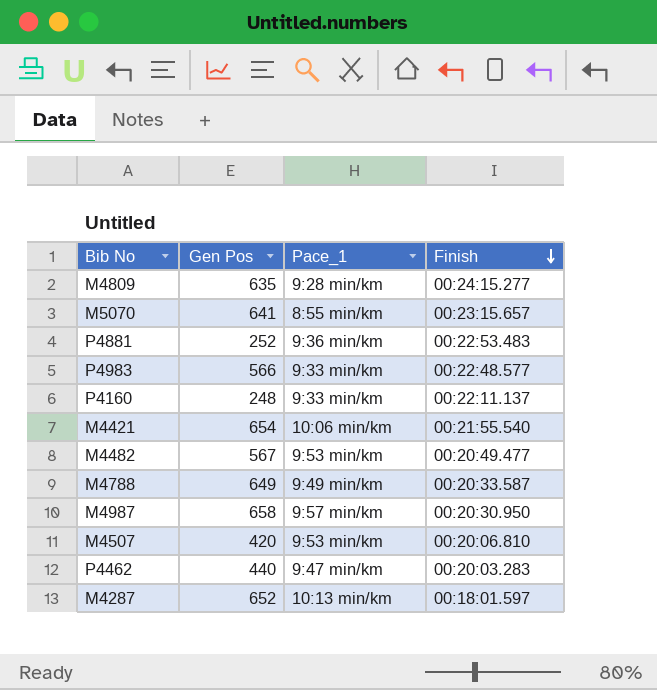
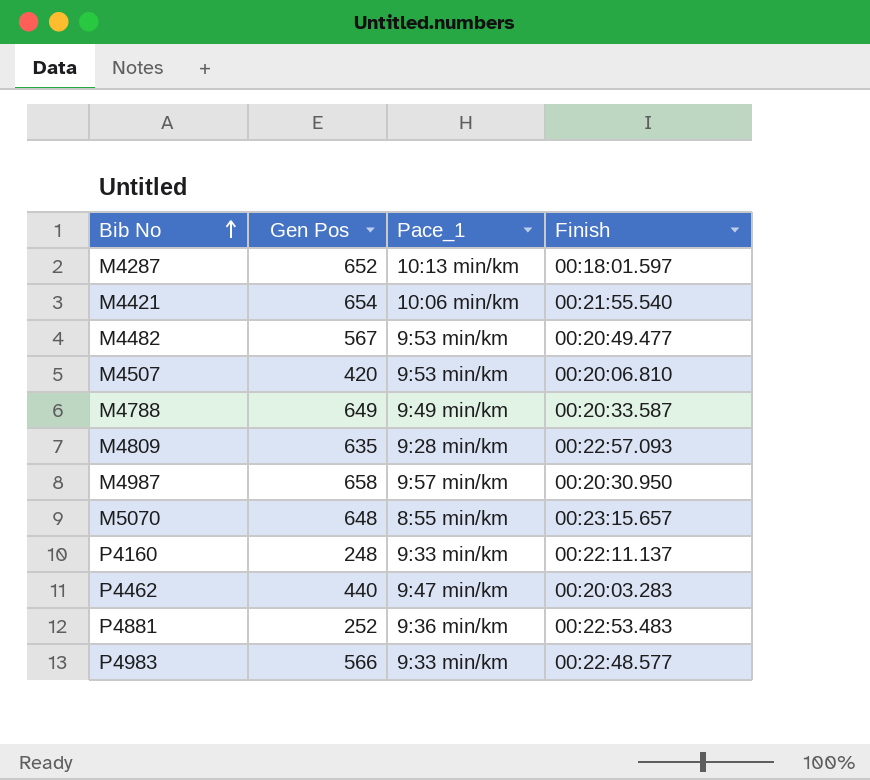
row order: Finish descending -> Bib No ascending
M4809 | Finish: 00:24:15.277 -> 00:22:57.093
M5070 | Gen Pos: 641 -> 648

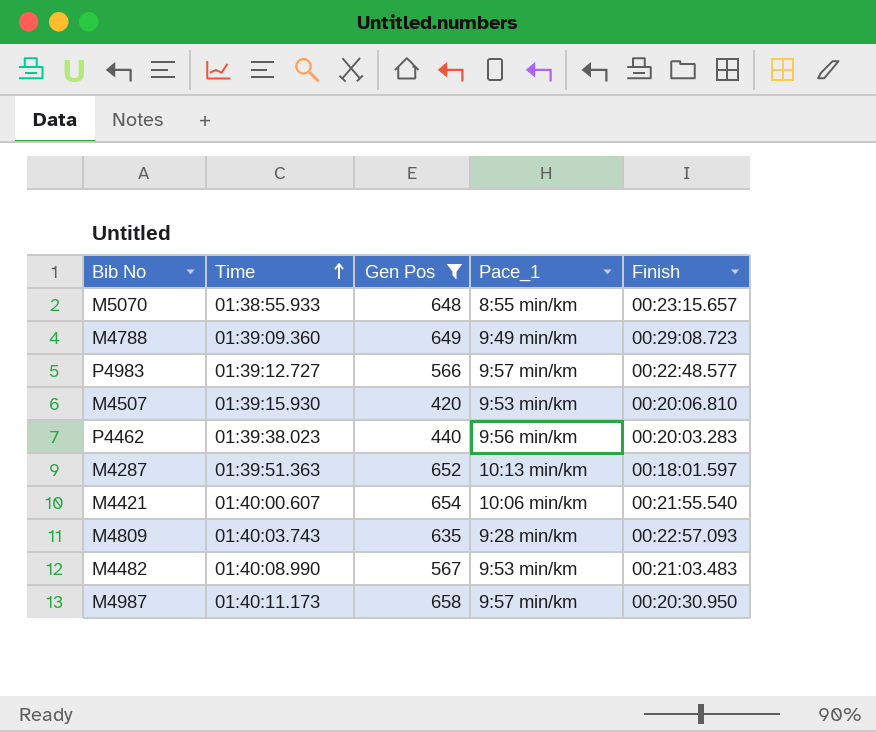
filter: none -> Gen Pos >= 420
row order: Bib No ascending -> Time ascending
column Time | position: none -> 2
M4788 | Finish: 00:20:33.587 -> 00:29:08.723
P4983 | Pace_1: 9:33 min/km -> 9:57 min/km
P4462 | Pace_1: 9:47 min/km -> 9:56 min/km
M4482 | Finish: 00:20:49.477 -> 00:21:03.483

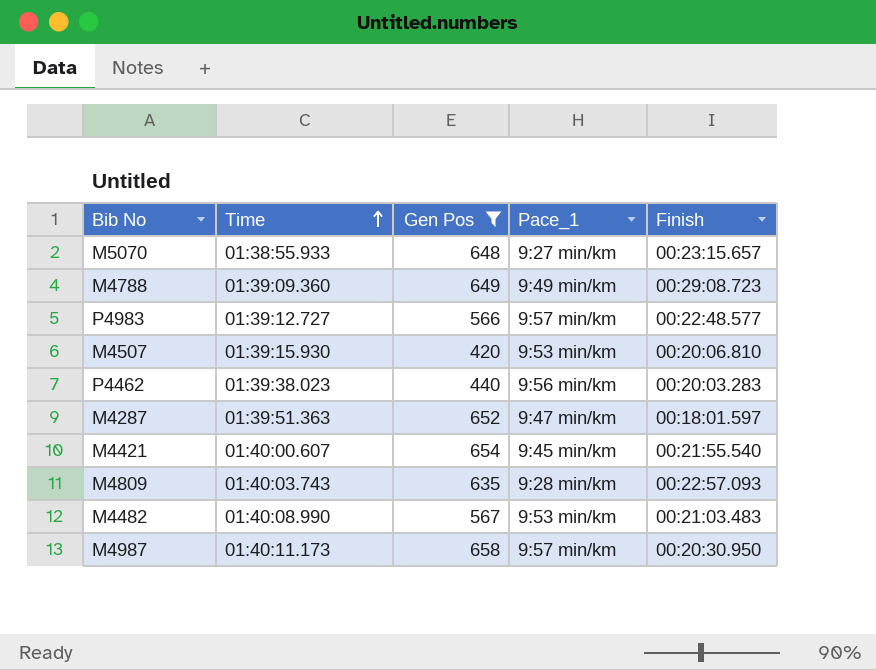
M5070 | Pace_1: 8:55 min/km -> 9:27 min/km
M4287 | Pace_1: 10:13 min/km -> 9:47 min/km
M4421 | Pace_1: 10:06 min/km -> 9:45 min/km

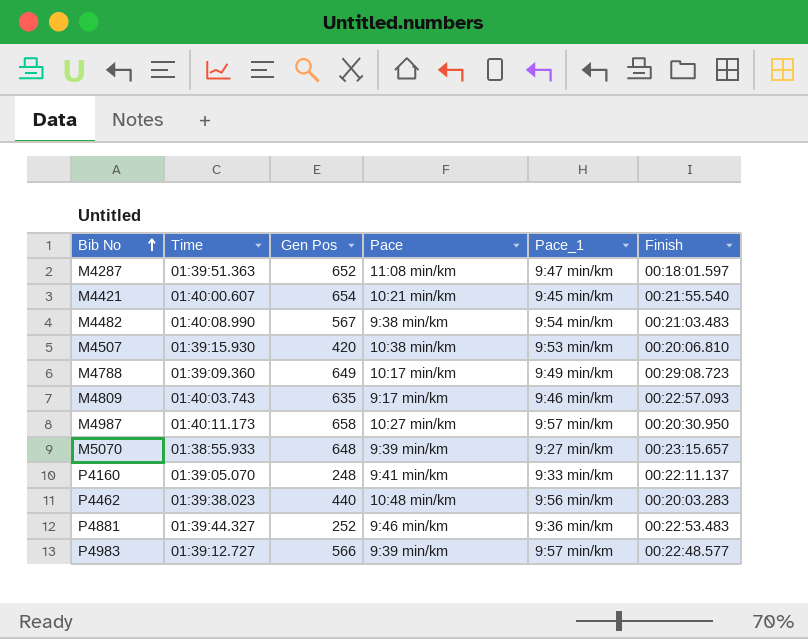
filter: Gen Pos >= 420 -> none
row order: Time ascending -> Bib No ascending
column Pace | position: none -> 4
M4482 | Pace_1: 9:53 min/km -> 9:54 min/km
M4809 | Pace_1: 9:28 min/km -> 9:46 min/km

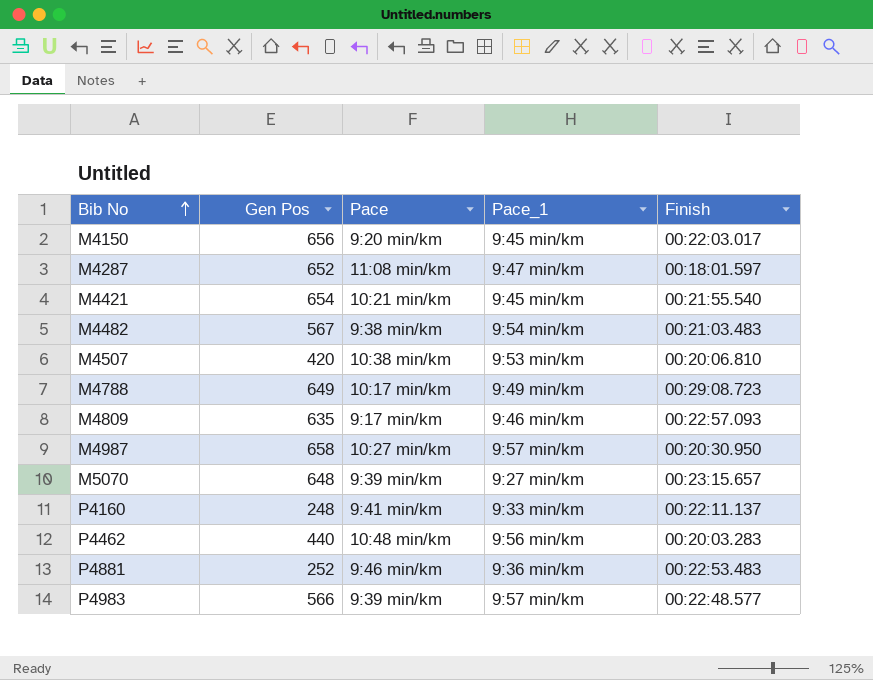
column Time | position: 2 -> none
row M4150: none -> 656 | 9:20 min/km | 9:45 min/km | 00:22:03.017

